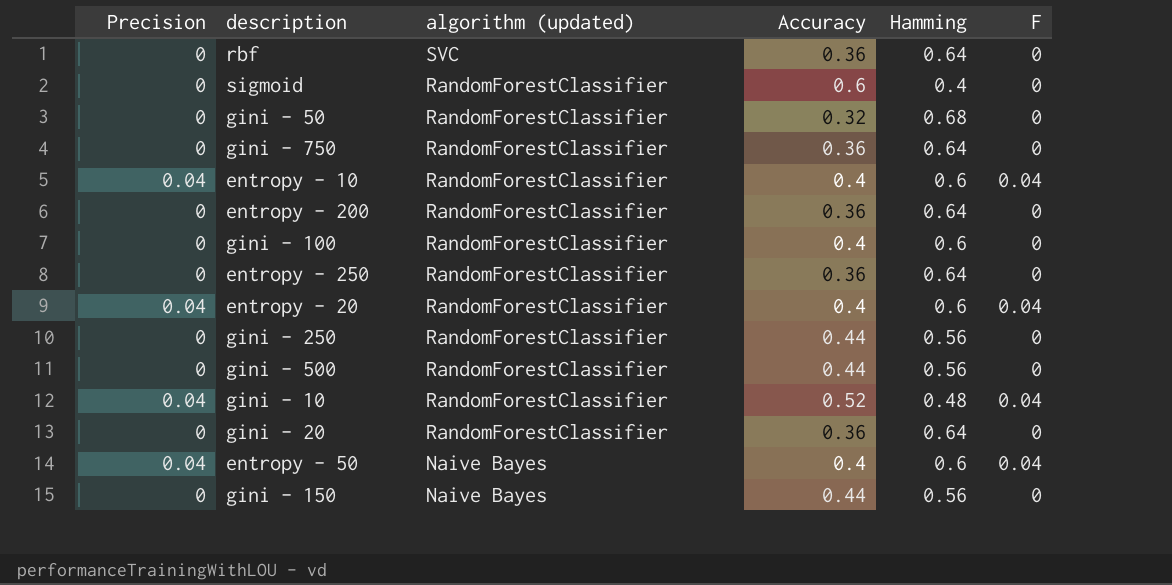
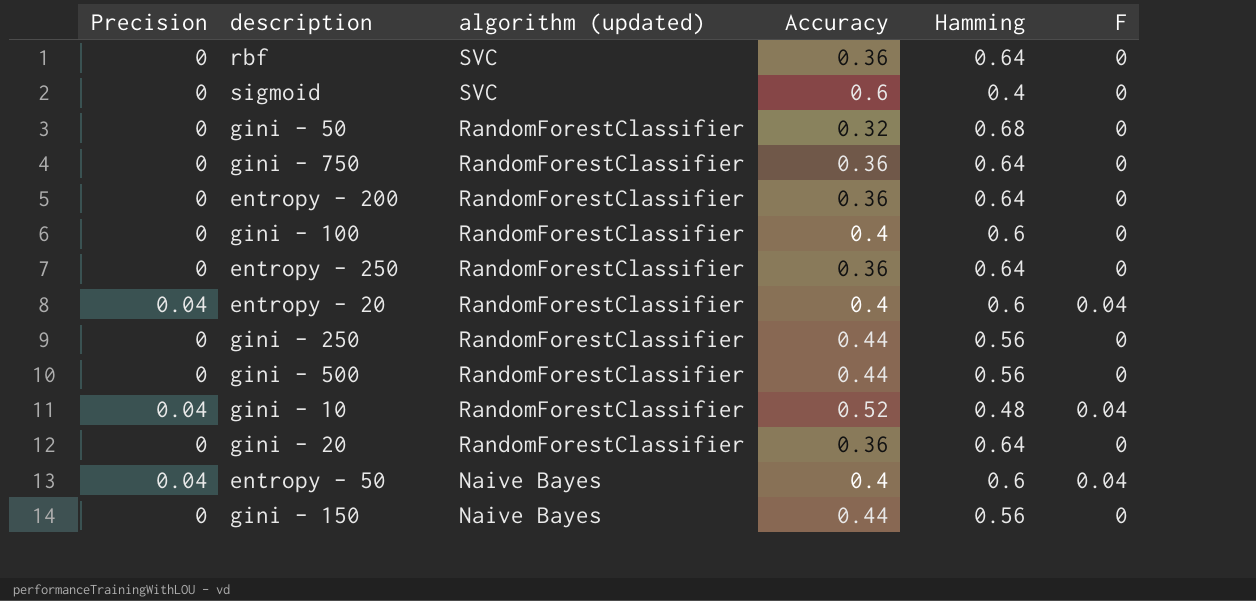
row entropy - 10: 0.04 | RandomForestClassifier | 0.4 | 0.6 | 0.04 -> none
sigmoid | algorithm (updated): RandomForestClassifier -> SVC

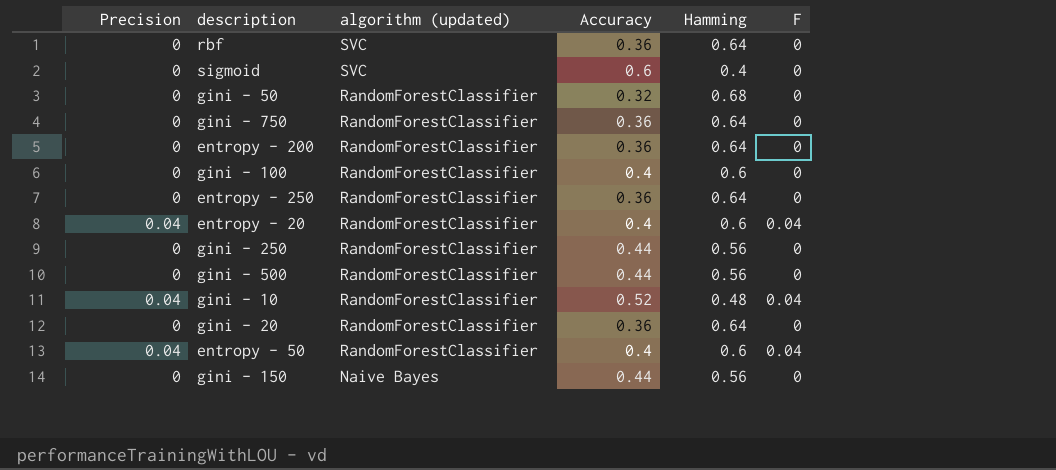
entropy - 50 | algorithm (updated): Naive Bayes -> RandomForestClassifier

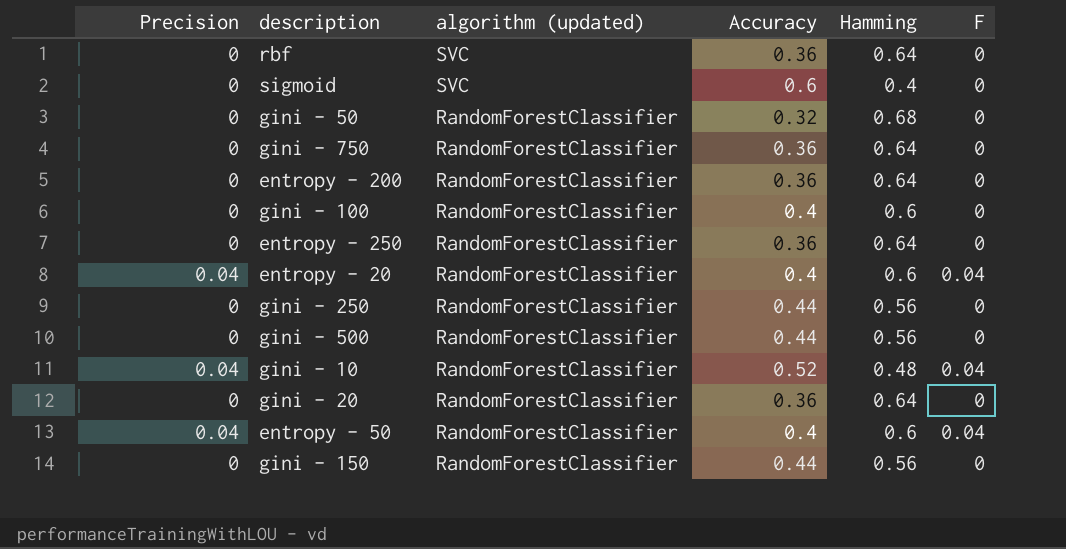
gini - 150 | algorithm (updated): Naive Bayes -> RandomForestClassifier

